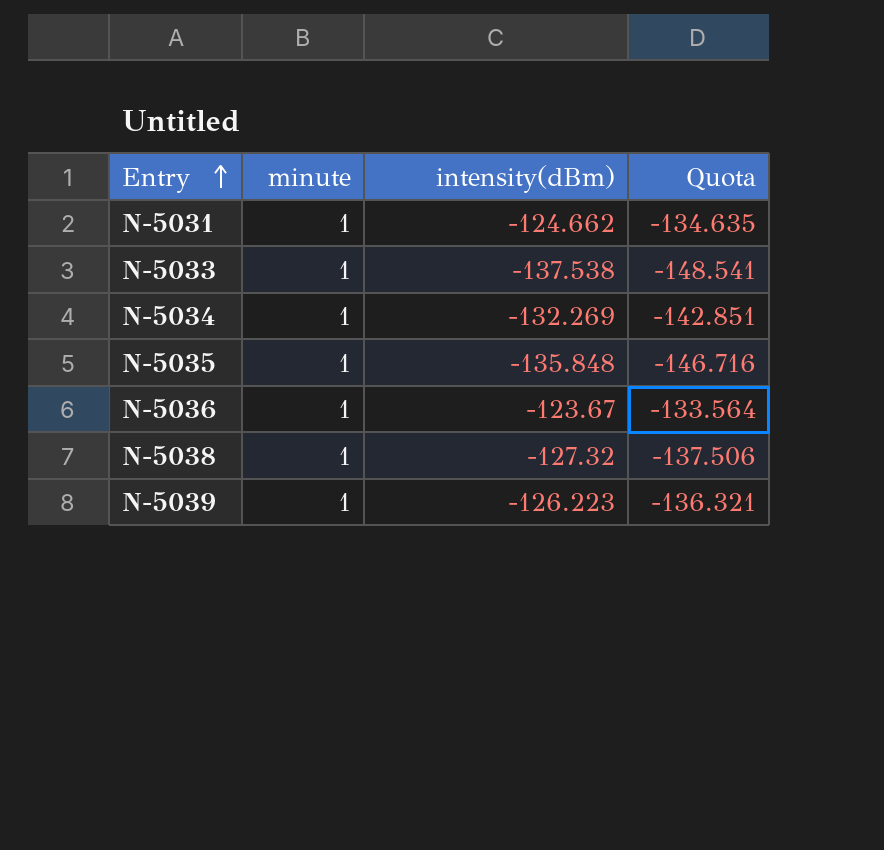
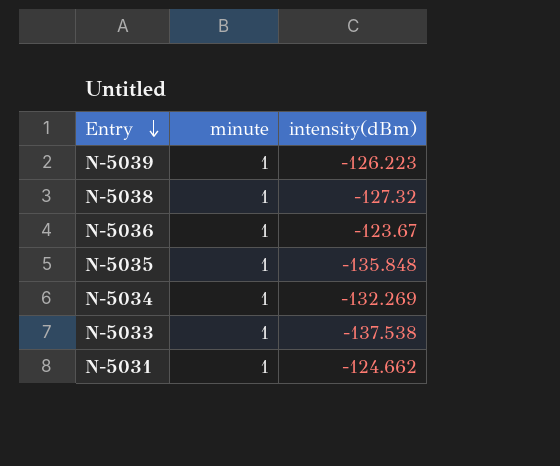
row order: Entry ascending -> Entry descending
column Quota | formula: [intensity(dBm)] * 1.08 -> none

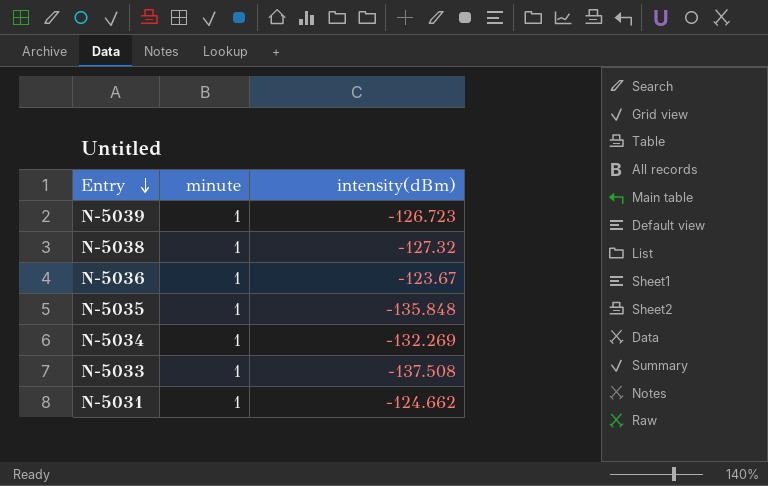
N-5039 | intensity(dBm): -126.223 -> -126.723
N-5033 | intensity(dBm): -137.538 -> -137.508

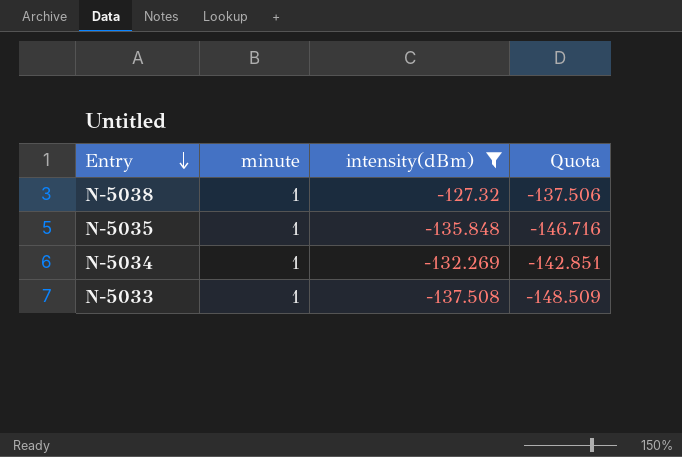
filter: none -> intensity(dBm) <= -127.32
column Quota | formula: none -> [intensity(dBm)] * 1.08

